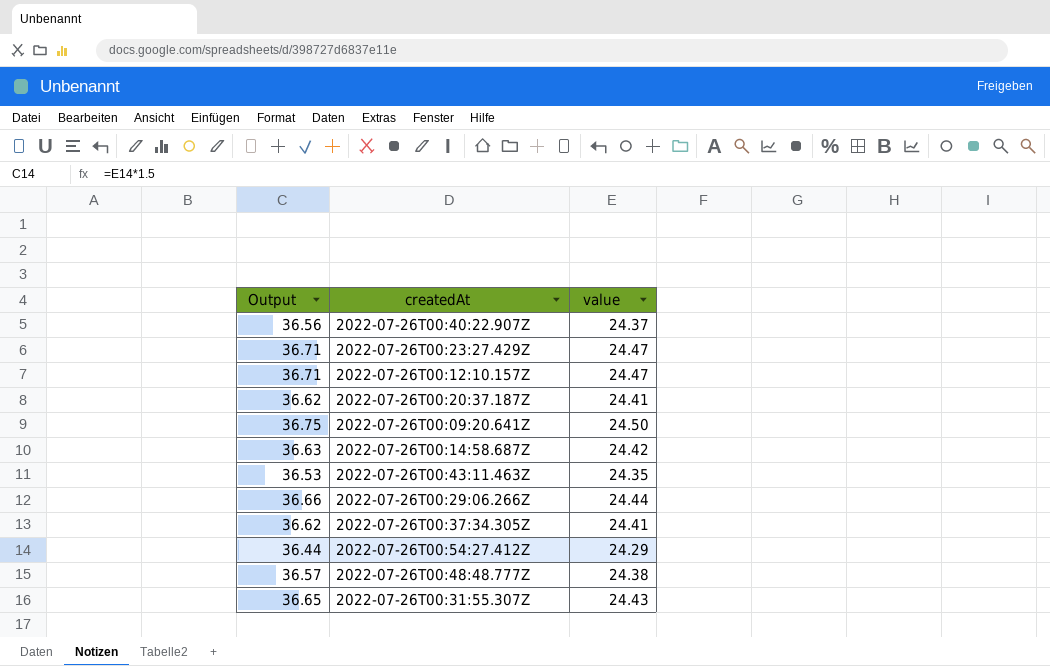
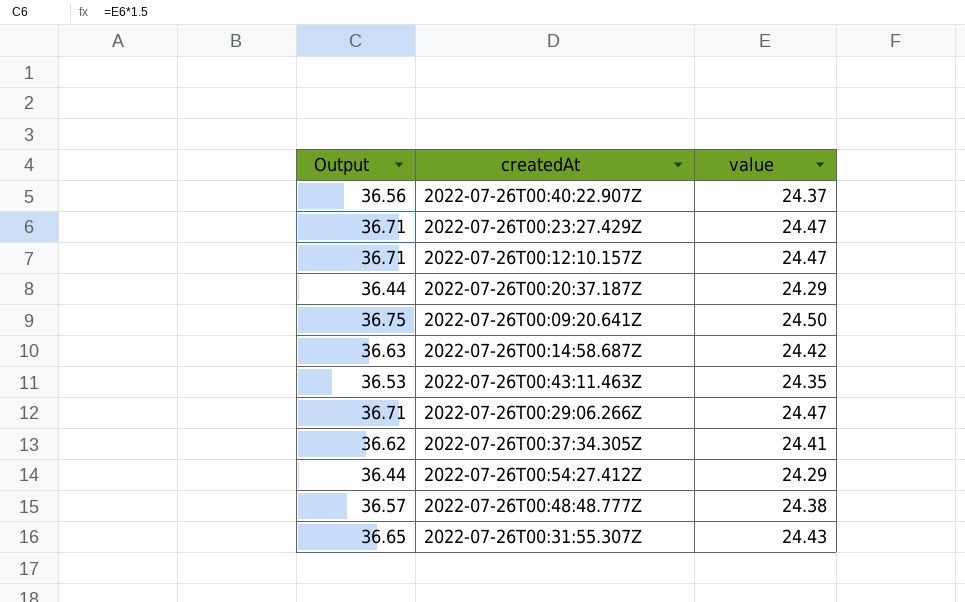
2022-07-26T00:20:37.187Z | Output: 36.62 -> 36.44
2022-07-26T00:20:37.187Z | value: 24.41 -> 24.29
2022-07-26T00:29:06.266Z | Output: 36.66 -> 36.71
2022-07-26T00:29:06.266Z | value: 24.44 -> 24.47

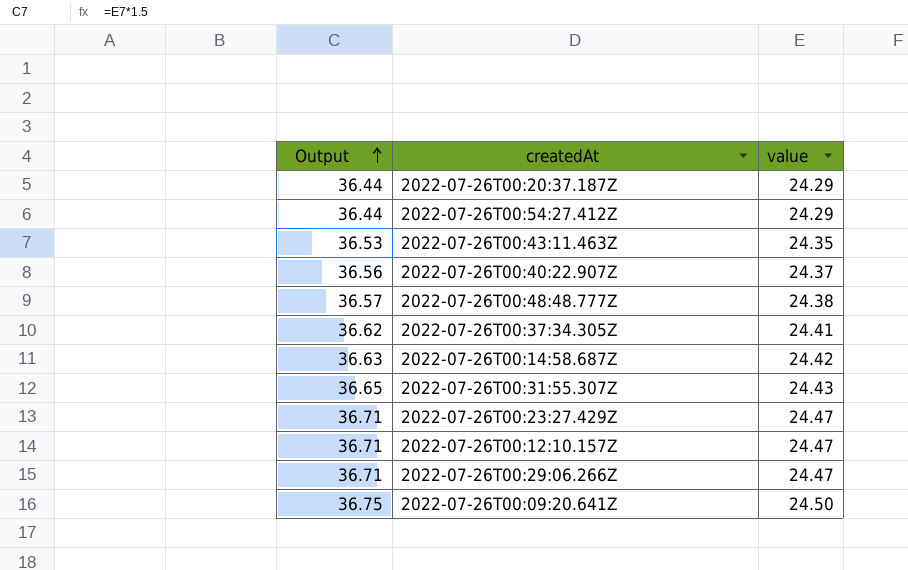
row order: none -> Output ascending

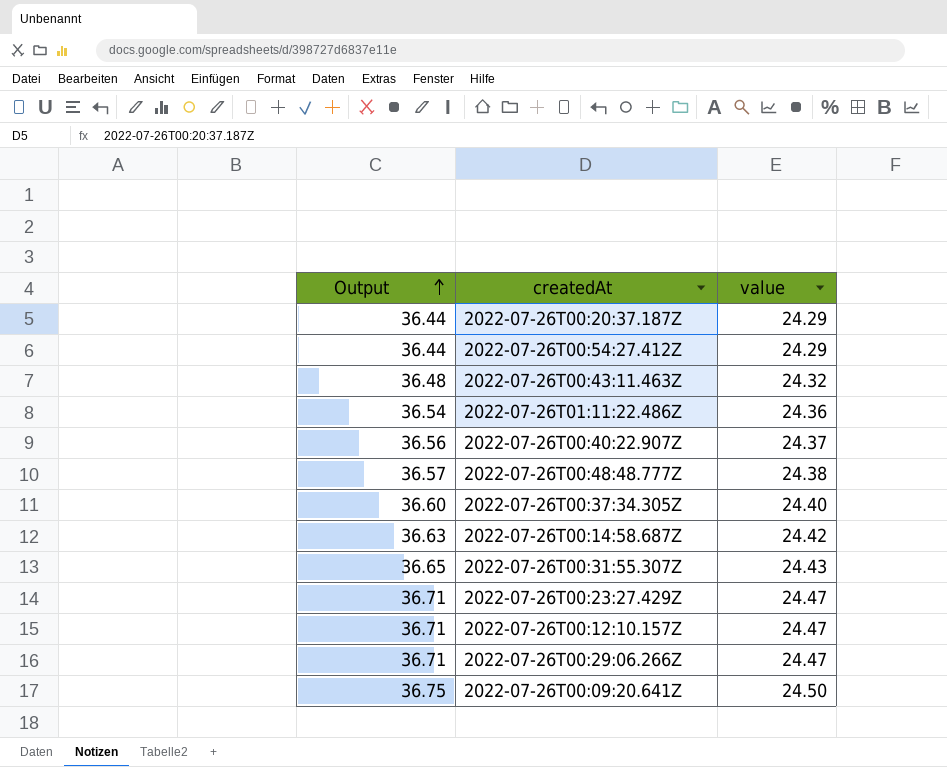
2022-07-26T00:43:11.463Z | Output: 36.53 -> 36.48
2022-07-26T00:43:11.463Z | value: 24.35 -> 24.32
row 2022-07-26T01:11:22.486Z: none -> 36.54 | 24.36
2022-07-26T00:37:34.305Z | Output: 36.62 -> 36.60
2022-07-26T00:37:34.305Z | value: 24.41 -> 24.40

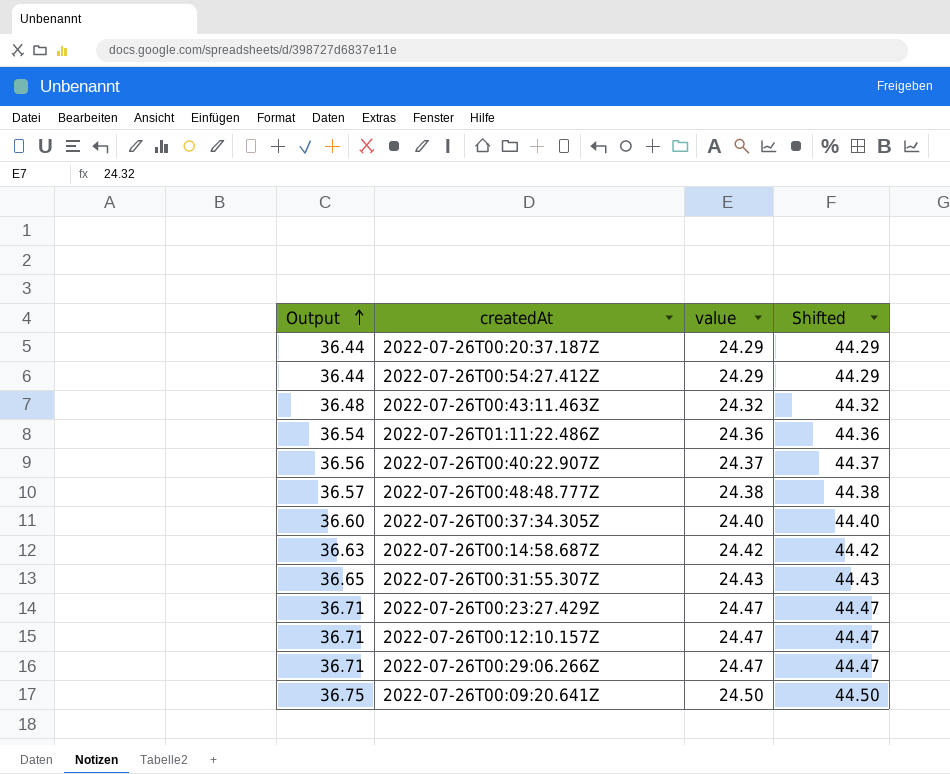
column Shifted | formula: none -> [value] + 20

